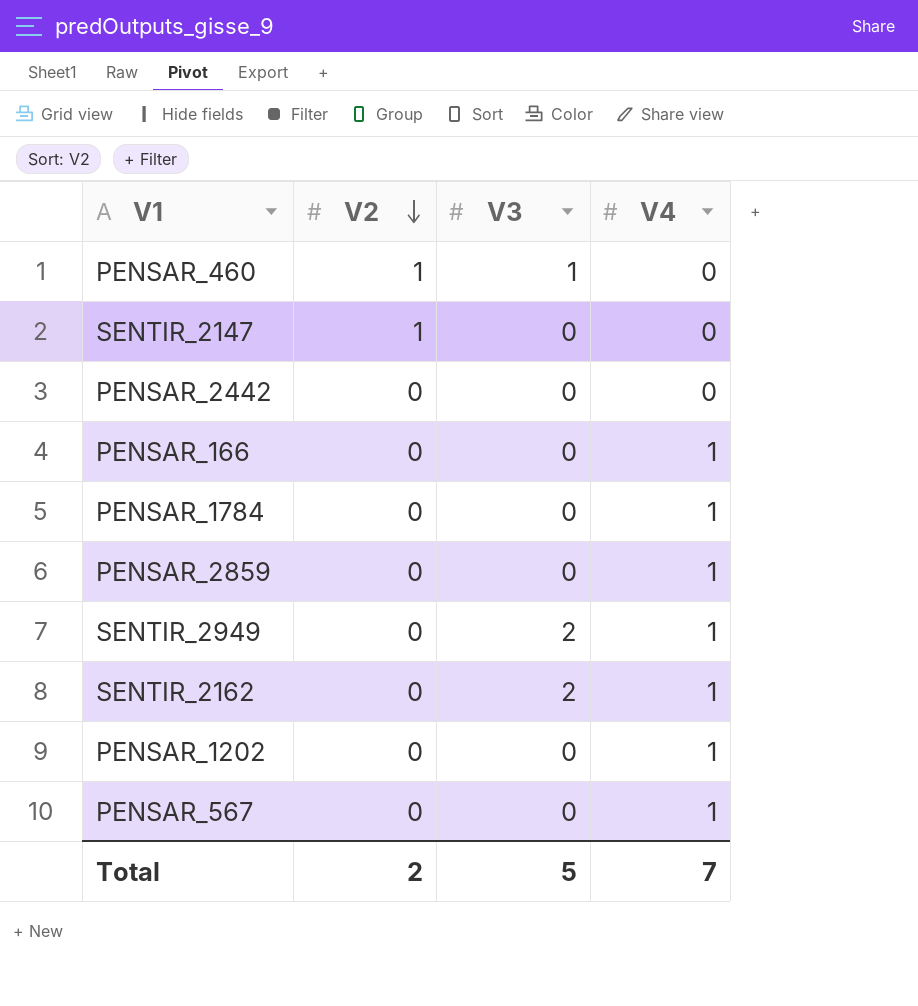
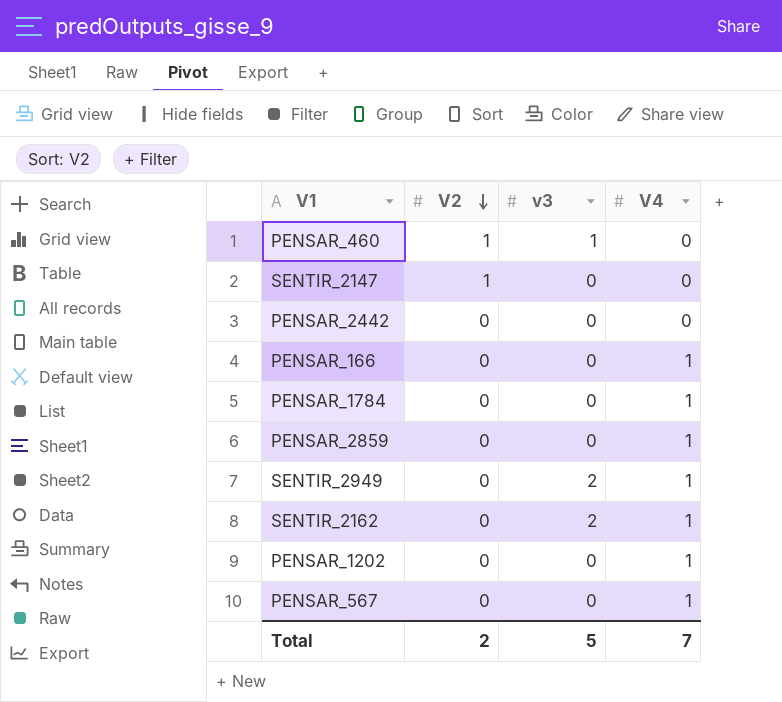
column name: V3 -> v3

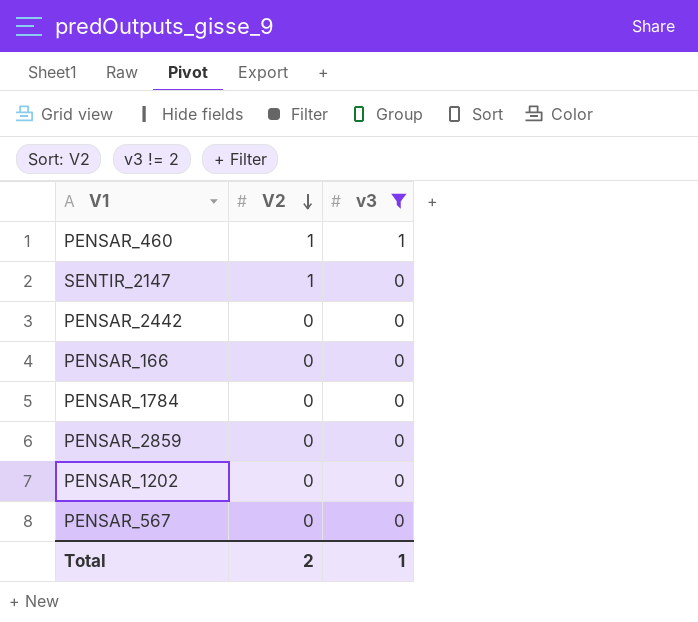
filter: none -> v3 != 2
column V4 | position: 4 -> none
Total | v3: 5 -> 1

